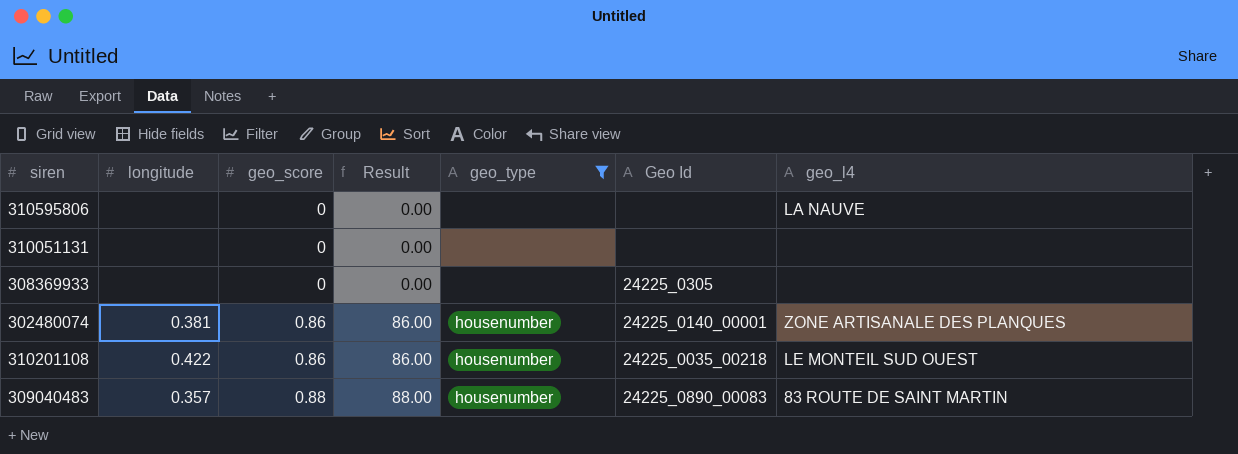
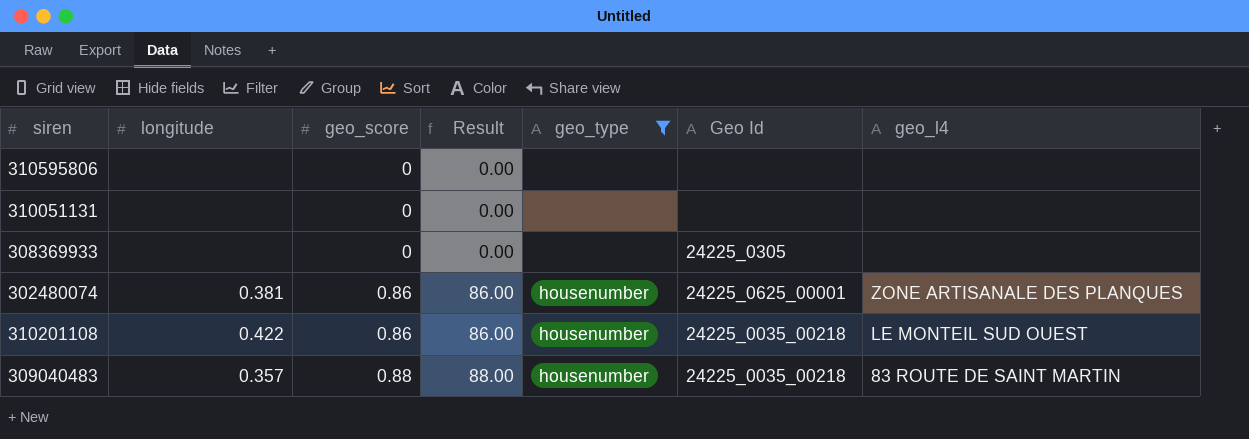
310595806 | geo_l4: LA NAUVE -> none
302480074 | Geo Id: 24225_0140_00001 -> 24225_0625_00001
309040483 | Geo Id: 24225_0890_00083 -> 24225_0035_00218

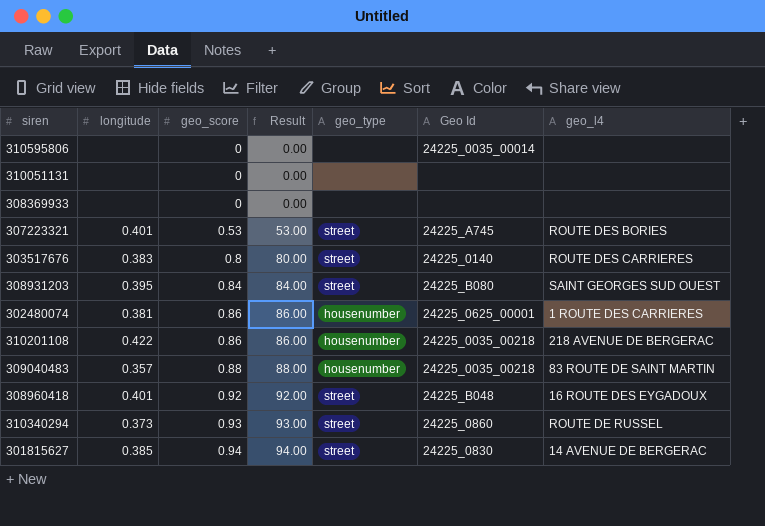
filter: geo_type != street -> none
310595806 | Geo Id: none -> 24225_0035_00014
308369933 | Geo Id: 24225_0305 -> none
302480074 | geo_l4: ZONE ARTISANALE DES PLANQUES -> 1 ROUTE DES CARRIERES
310201108 | geo_l4: LE MONTEIL SUD OUEST -> 218 AVENUE DE BERGERAC

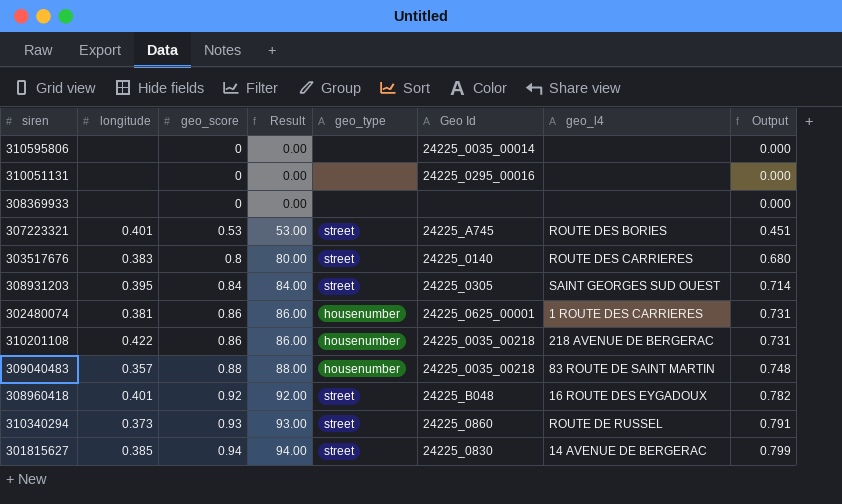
column Output | formula: none -> [geo_score] * 0.85
310051131 | Geo Id: none -> 24225_0295_00016
308931203 | Geo Id: 24225_B080 -> 24225_0305

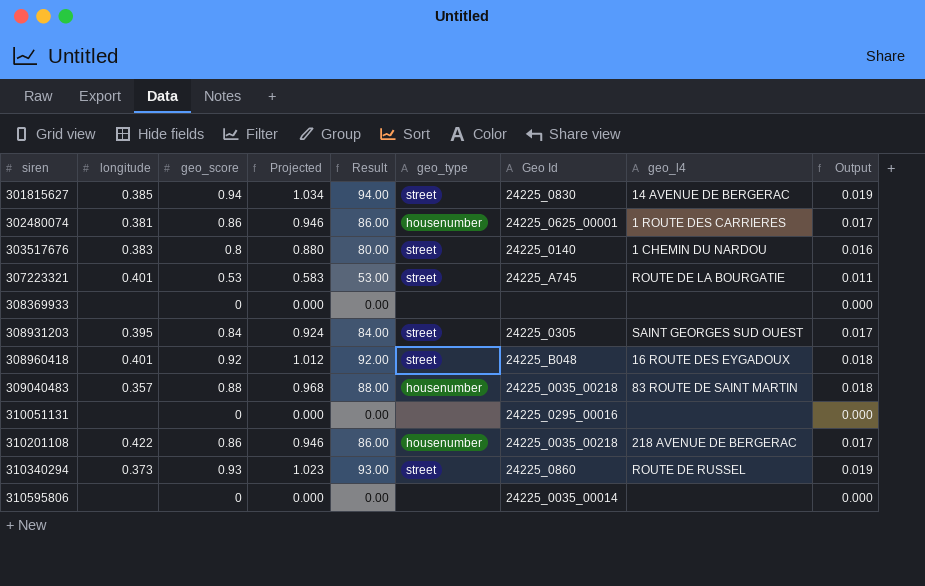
row order: geo_score ascending -> siren ascending
column Projected | formula: none -> [geo_score] * 1.1
column Output | formula: [geo_score] * 0.85 -> [geo_score] * 0.02
303517676 | geo_l4: ROUTE DES CARRIERES -> 1 CHEMIN DU NARDOU
307223321 | geo_l4: ROUTE DES BORIES -> ROUTE DE LA BOURGATIE

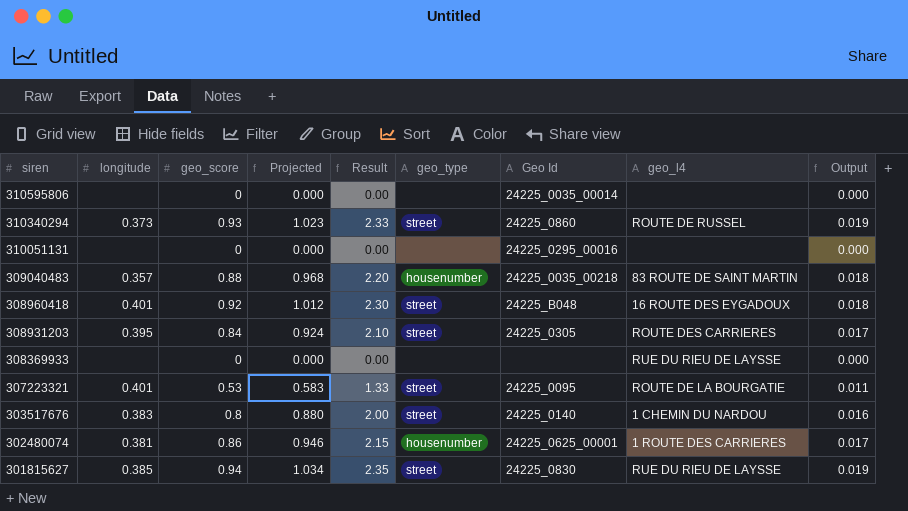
row order: siren ascending -> siren descending
column Result | formula: [geo_score] * 100 -> [geo_score] * 2.5
row 310201108: 0.422 | 0.86 | 0.946 | 86.00 | housenumber | 24225_0035_00218 | 218 AVENUE DE BERGERAC | 0.017 -> none
308931203 | geo_l4: SAINT GEORGES SUD OUEST -> ROUTE DES CARRIERES
308369933 | geo_l4: none -> RUE DU RIEU DE LAYSSE
307223321 | Geo Id: 24225_A745 -> 24225_0095
301815627 | geo_l4: 14 AVENUE DE BERGERAC -> RUE DU RIEU DE LAYSSE

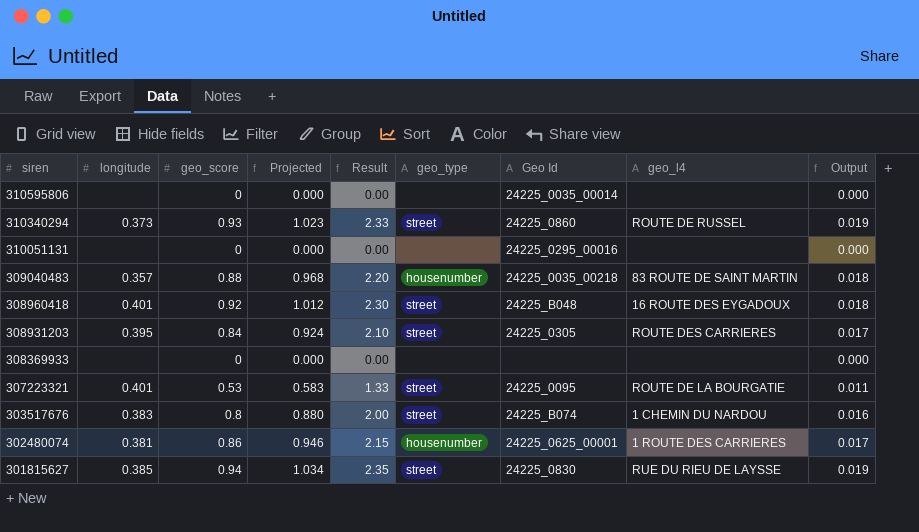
308369933 | geo_l4: RUE DU RIEU DE LAYSSE -> none
303517676 | Geo Id: 24225_0140 -> 24225_B074

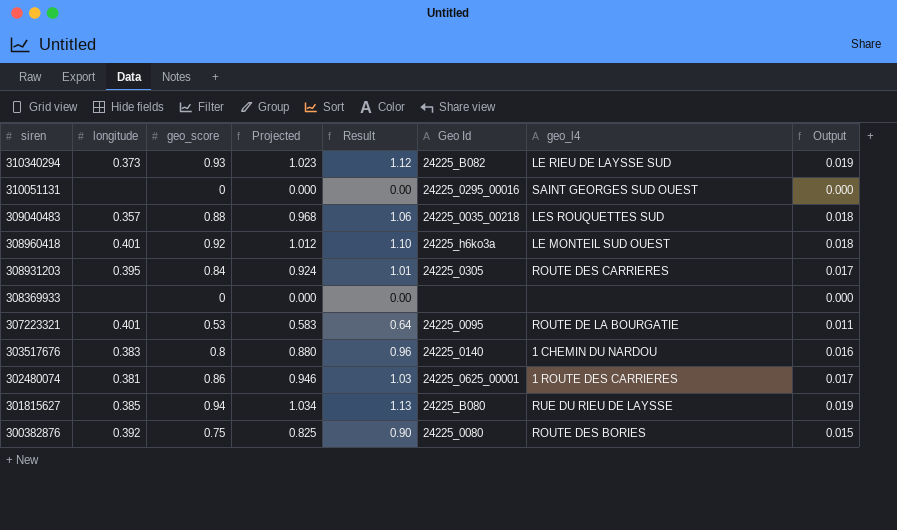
column geo_type | position: 6 -> none
column Result | formula: [geo_score] * 2.5 -> [geo_score] * 1.2
row 310595806: none | 0 | 0.000 | 0.00 | none | 24225_0035_00014 | none | 0.000 -> none
310340294 | Geo Id: 24225_0860 -> 24225_B082
310340294 | geo_l4: ROUTE DE RUSSEL -> LE RIEU DE LAYSSE SUD
310051131 | geo_l4: none -> SAINT GEORGES SUD OUEST
309040483 | geo_l4: 83 ROUTE DE SAINT MARTIN -> LES ROUQUETTES SUD
308960418 | Geo Id: 24225_B048 -> 24225_h6ko3a
308960418 | geo_l4: 16 ROUTE DES EYGADOUX -> LE MONTEIL SUD OUEST
303517676 | Geo Id: 24225_B074 -> 24225_0140
301815627 | Geo Id: 24225_0830 -> 24225_B080
row 300382876: none -> 0.392 | 0.75 | 0.825 | 0.90 | 24225_0080 | ROUTE DES BORIES | 0.015

